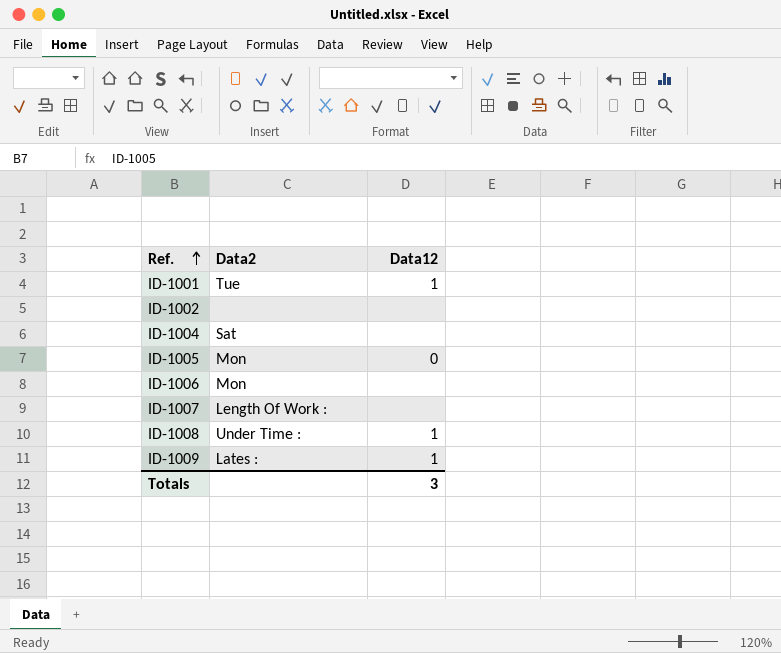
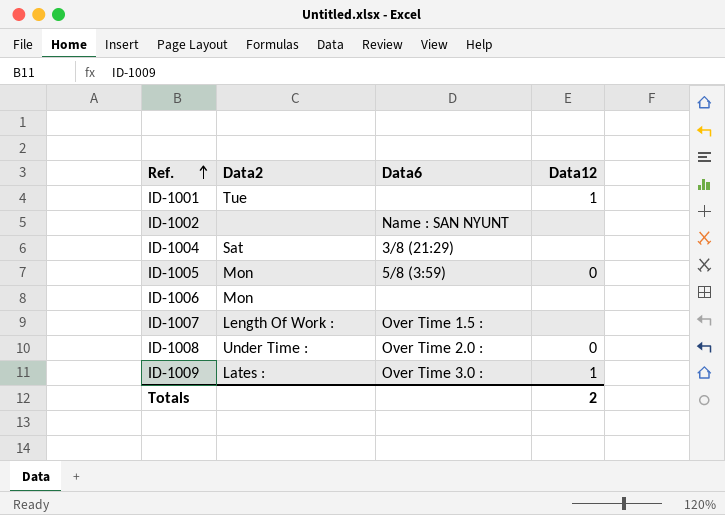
column Data6 | position: none -> 3
ID-1008 | Data12: 1 -> 0
Totals | Data12: 3 -> 2

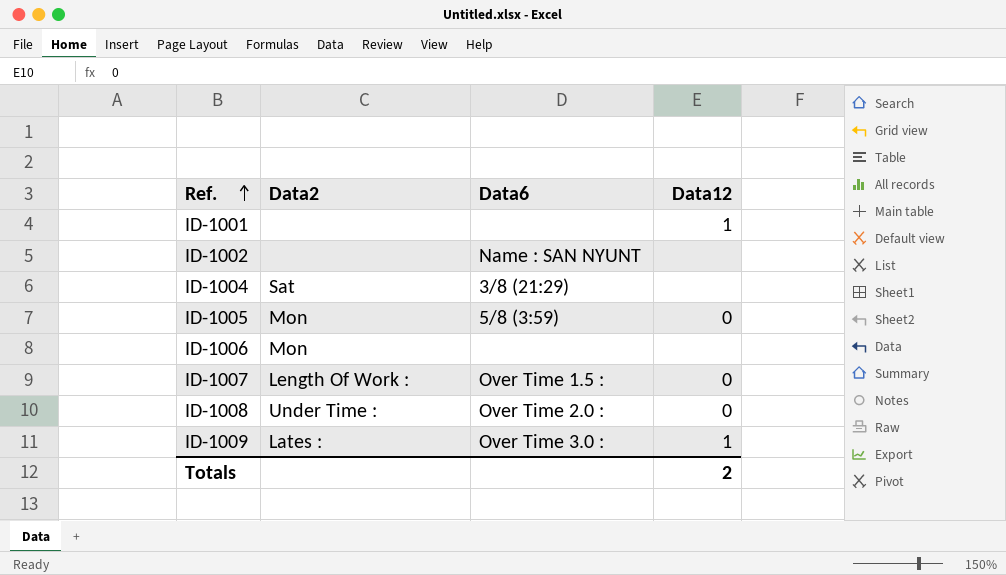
ID-1001 | Data2: Tue -> none
ID-1007 | Data12: none -> 0

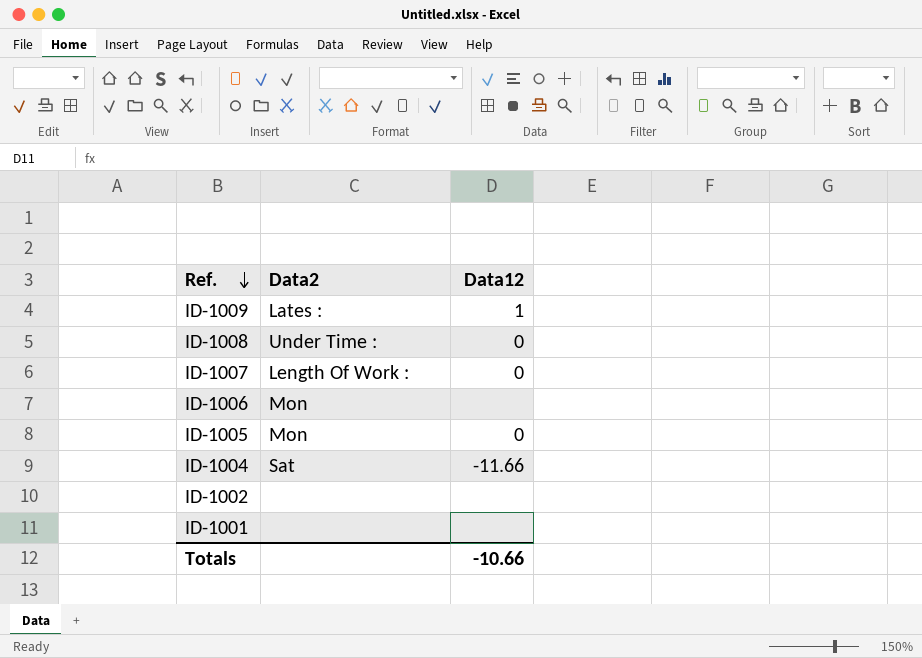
row order: Ref. ascending -> Ref. descending
column Data6 | position: 3 -> none
ID-1004 | Data12: none -> -11.66
ID-1001 | Data12: 1 -> none
Totals | Data12: 2 -> -10.66

